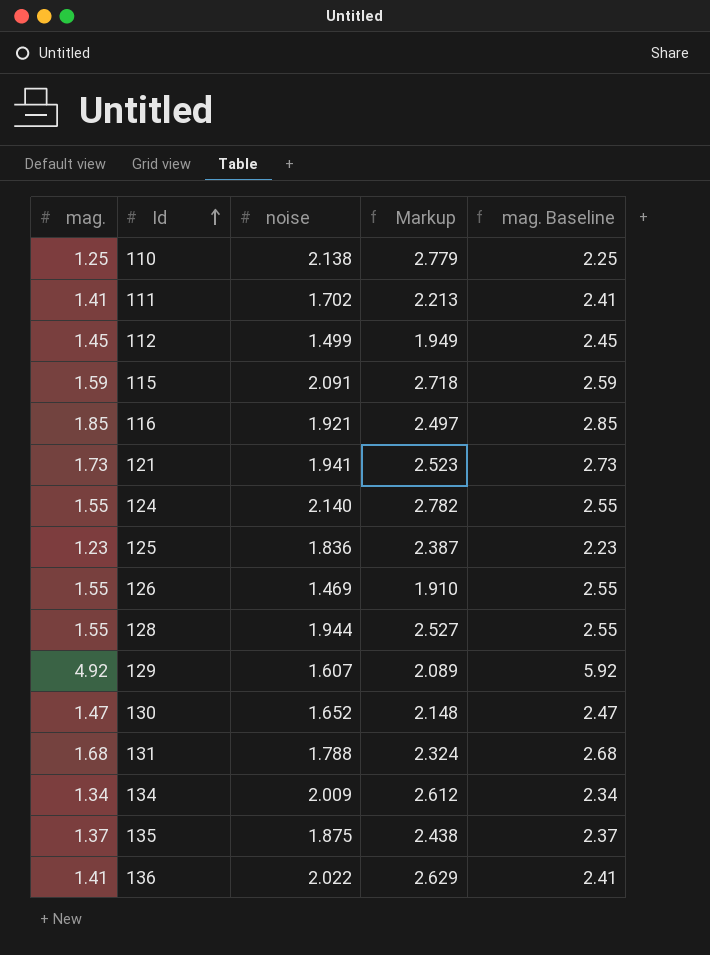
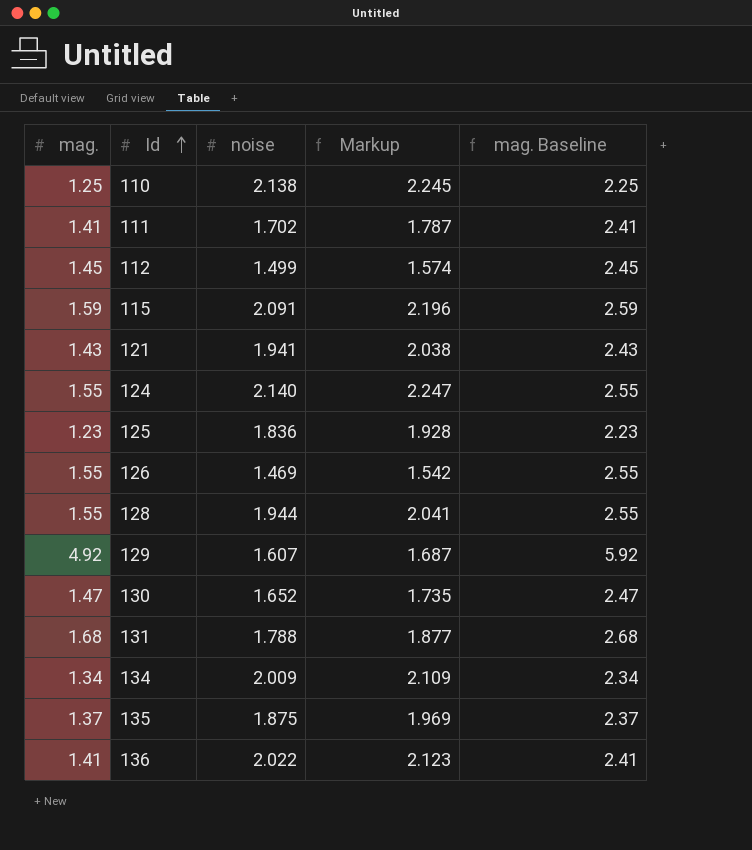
column Markup | formula: [noise] * 1.3 -> [noise] * 1.05
row 116: 1.85 | 1.921 | 2.497 | 2.85 -> none
121 | mag.: 1.73 -> 1.43
121 | mag. Baseline: 2.73 -> 2.43

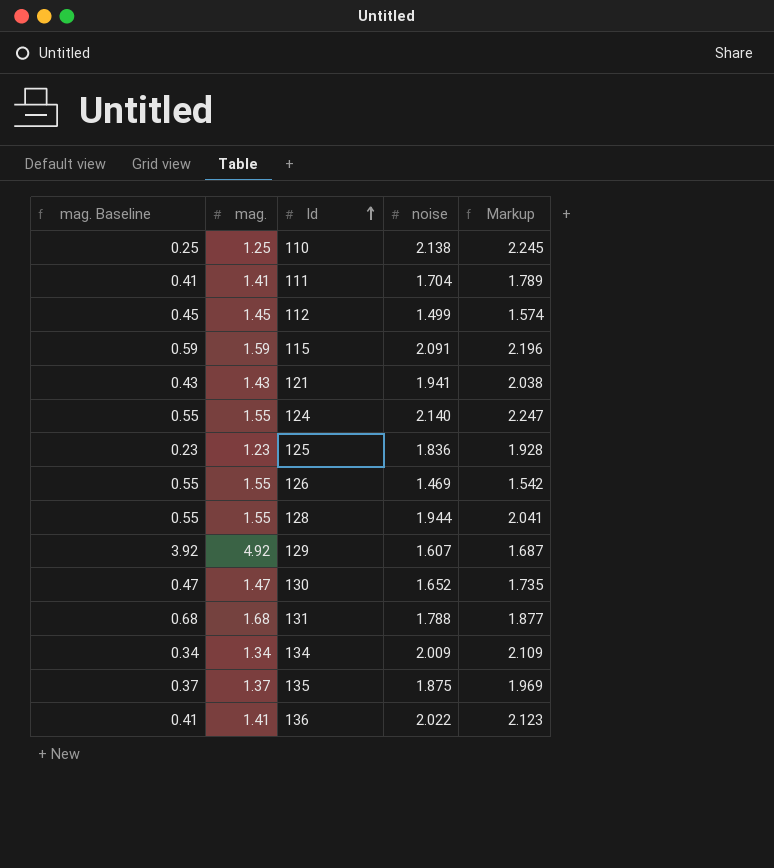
column mag. Baseline | formula: [mag.] + 1 -> [mag.] - 1
column mag. Baseline | position: 5 -> 1
111 | noise: 1.702 -> 1.704
111 | Markup: 1.787 -> 1.789

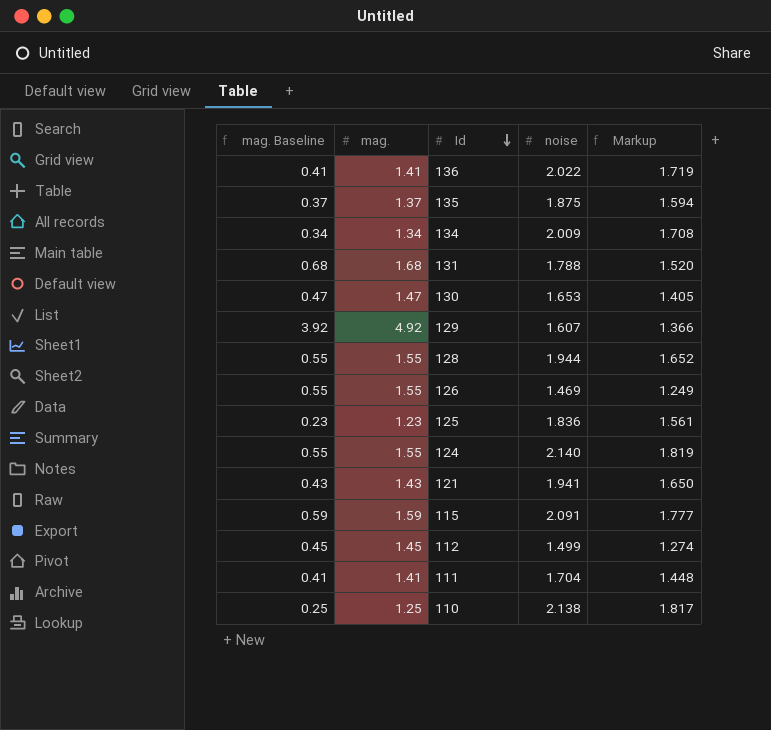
row order: Id ascending -> Id descending
column Markup | formula: [noise] * 1.05 -> [noise] * 0.85
130 | noise: 1.652 -> 1.653

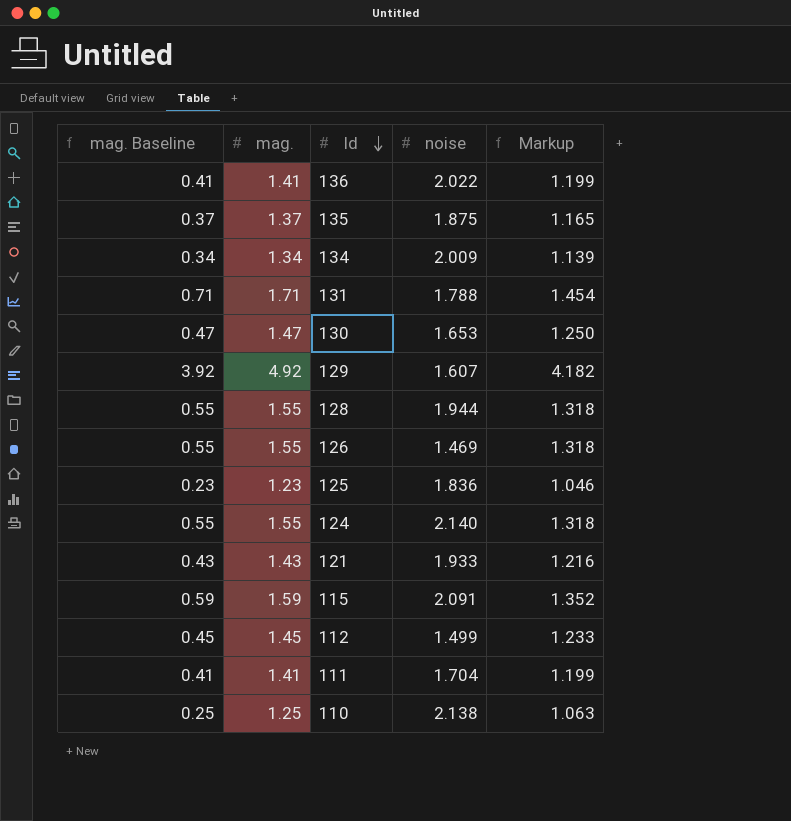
column Markup | formula: [noise] * 0.85 -> [mag.] * 0.85
131 | mag. Baseline: 0.68 -> 0.71
131 | mag.: 1.68 -> 1.71
121 | noise: 1.941 -> 1.933

